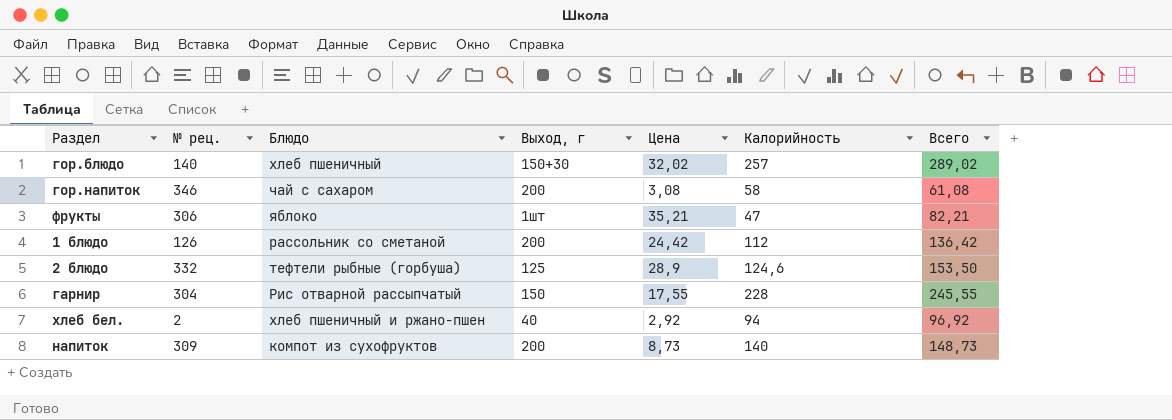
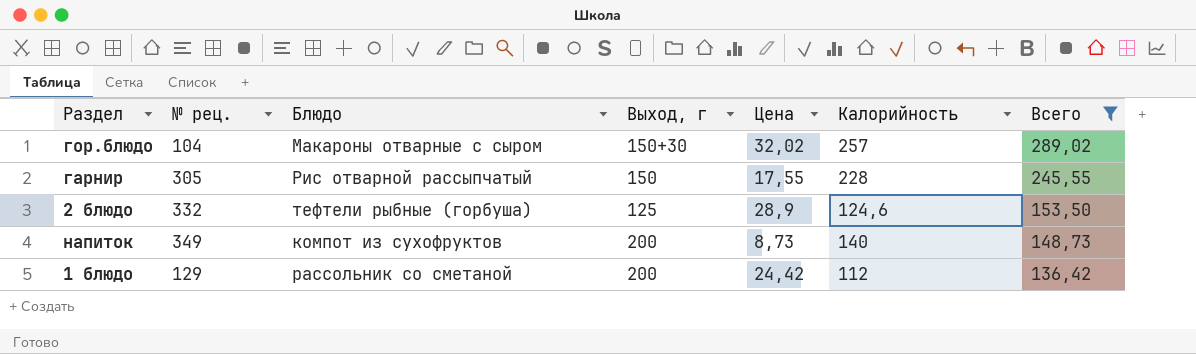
filter: none -> Всего >= 136,42
row order: none -> Всего descending
гор.блюдо | № рец.: 140 -> 104
гор.блюдо | Блюдо: хлеб пшеничный -> Макароны отварные с сыром
гарнир | № рец.: 304 -> 305
напиток | № рец.: 309 -> 349
1 блюдо | № рец.: 126 -> 129

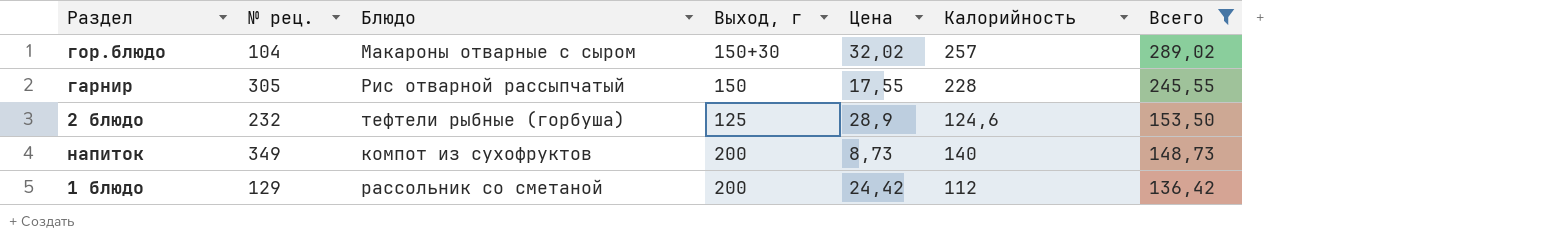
2 блюдо | № рец.: 332 -> 232

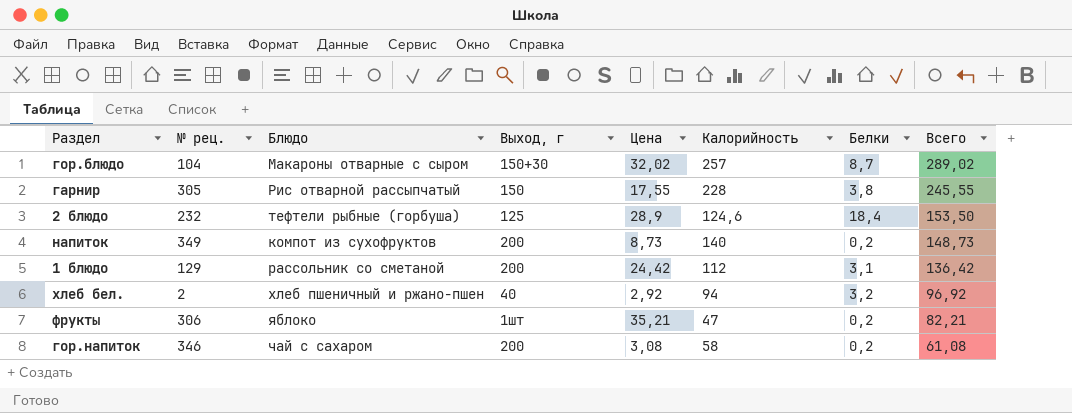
filter: Всего >= 136,42 -> none
column Белки | position: none -> 7

